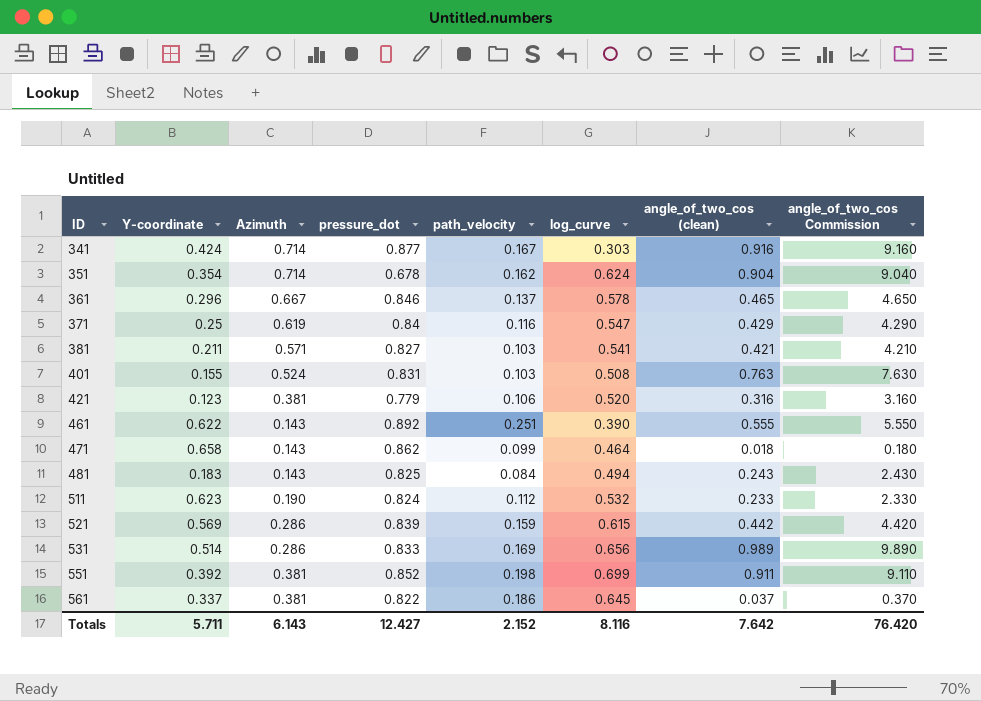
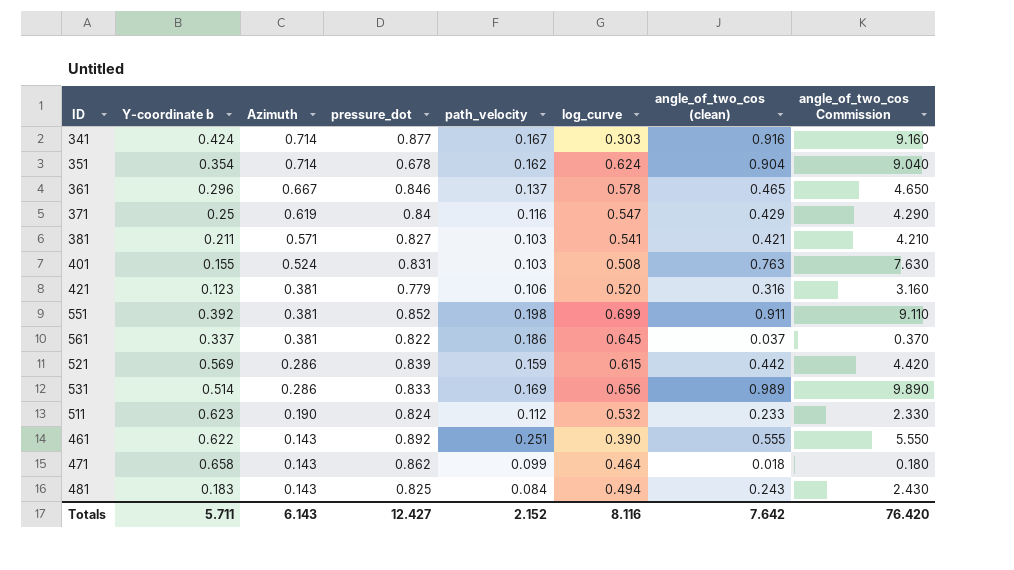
row order: ID ascending -> Azimuth descending
column name: Y-coordinate -> Y-coordinate b

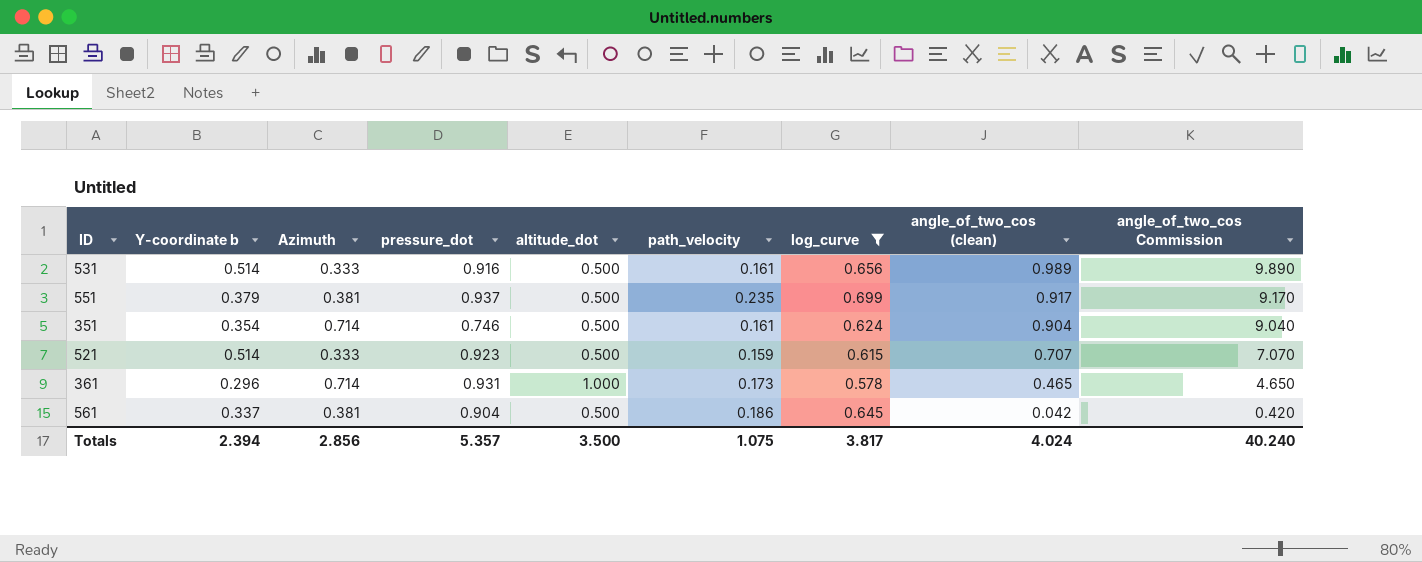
filter: none -> log_curve >= 0.578
row order: Azimuth descending -> angle_of_two_cos (clean) descending
column altitude_dot | position: none -> 5
531 | Azimuth: 0.286 -> 0.333
531 | pressure_dot: 0.833 -> 0.916
531 | path_velocity: 0.169 -> 0.161
551 | Y-coordinate b: 0.392 -> 0.379
551 | pressure_dot: 0.852 -> 0.937
551 | path_velocity: 0.198 -> 0.235
551 | angle_of_two_cos (clean): 0.911 -> 0.917
551 | angle_of_two_cos Commission: 9.110 -> 9.170
351 | pressure_dot: 0.678 -> 0.746
351 | path_velocity: 0.162 -> 0.161
521 | Y-coordinate b: 0.569 -> 0.514
521 | Azimuth: 0.286 -> 0.333
521 | pressure_dot: 0.839 -> 0.923
521 | angle_of_two_cos (clean): 0.442 -> 0.707
521 | angle_of_two_cos Commission: 4.420 -> 7.070
361 | Azimuth: 0.667 -> 0.714
361 | pressure_dot: 0.846 -> 0.931
361 | path_velocity: 0.137 -> 0.173
561 | pressure_dot: 0.822 -> 0.904
561 | angle_of_two_cos (clean): 0.037 -> 0.042
561 | angle_of_two_cos Commission: 0.370 -> 0.420
Totals | Y-coordinate b: 5.711 -> 2.394
Totals | Azimuth: 6.143 -> 2.856
Totals | pressure_dot: 12.427 -> 5.357
Totals | path_velocity: 2.152 -> 1.075
Totals | log_curve: 8.116 -> 3.817
Totals | angle_of_two_cos (clean): 7.642 -> 4.024
Totals | angle_of_two_cos Commission: 76.420 -> 40.240

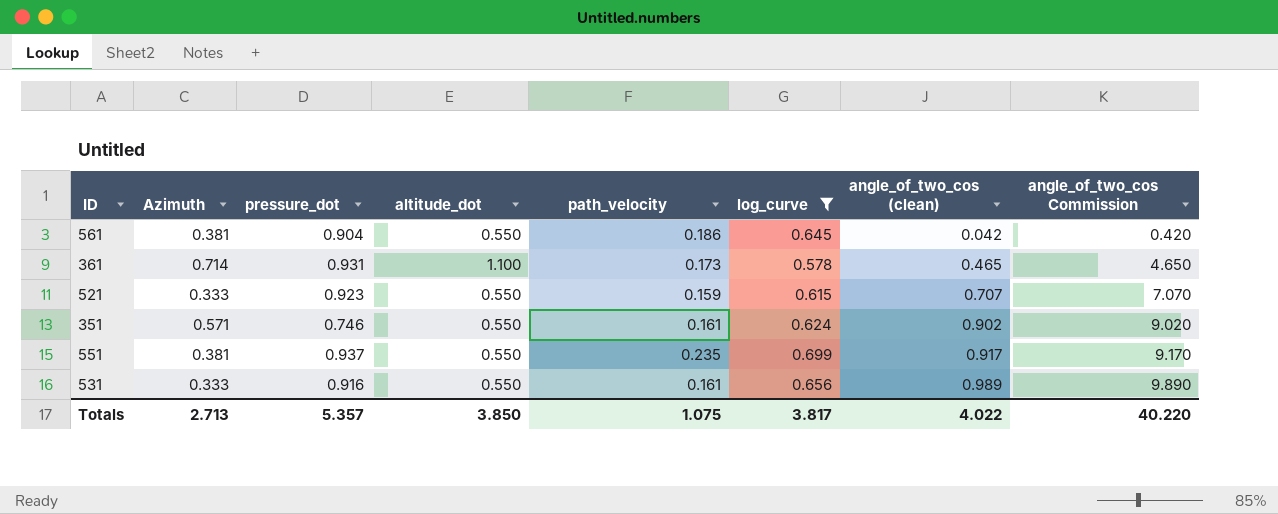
row order: angle_of_two_cos (clean) descending -> angle_of_two_cos (clean) ascending
column Y-coordinate b | position: 2 -> none
561 | altitude_dot: 0.500 -> 0.550
361 | altitude_dot: 1.000 -> 1.100
521 | altitude_dot: 0.500 -> 0.550
351 | Azimuth: 0.714 -> 0.571
351 | altitude_dot: 0.500 -> 0.550
351 | angle_of_two_cos (clean): 0.904 -> 0.902
351 | angle_of_two_cos Commission: 9.040 -> 9.020
551 | altitude_dot: 0.500 -> 0.550
531 | altitude_dot: 0.500 -> 0.550
Totals | Azimuth: 2.856 -> 2.713
Totals | altitude_dot: 3.500 -> 3.850
Totals | angle_of_two_cos (clean): 4.024 -> 4.022
Totals | angle_of_two_cos Commission: 40.240 -> 40.220

